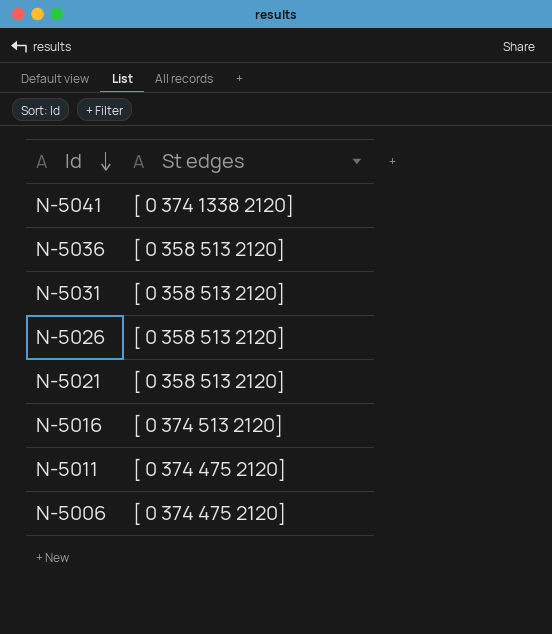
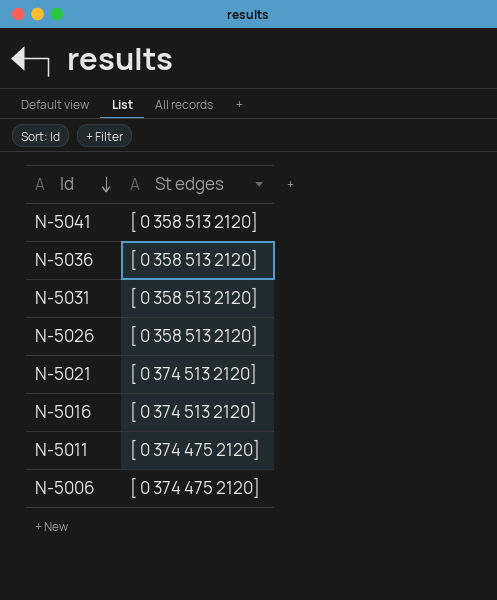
N-5041 | St edges: [ 0 374 1338 2120] -> [ 0 358 513 2120]
N-5021 | St edges: [ 0 358 513 2120] -> [ 0 374 513 2120]

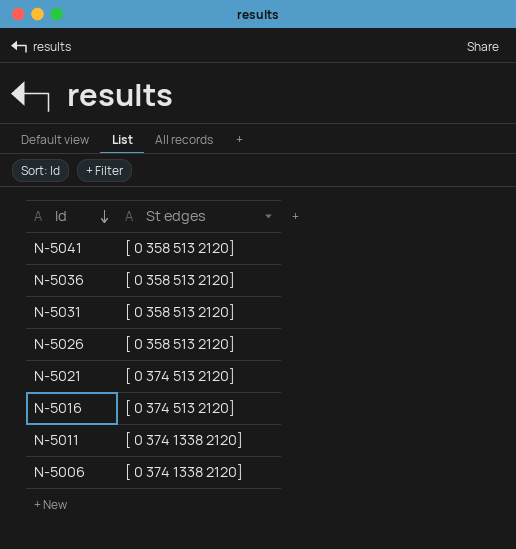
N-5011 | St edges: [ 0 374 475 2120] -> [ 0 374 1338 2120]
N-5006 | St edges: [ 0 374 475 2120] -> [ 0 374 1338 2120]

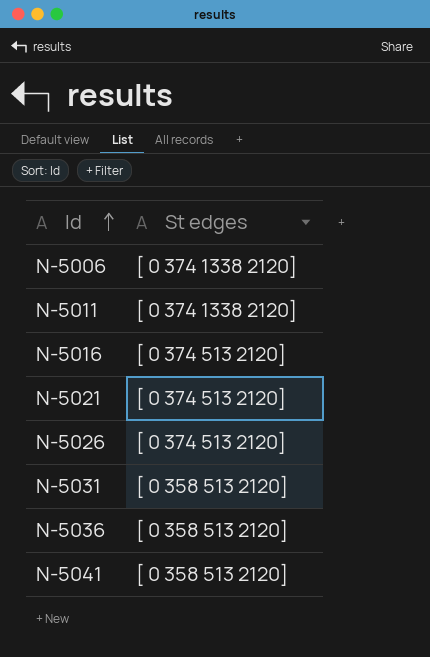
row order: Id descending -> Id ascending
N-5026 | St edges: [ 0 358 513 2120] -> [ 0 374 513 2120]

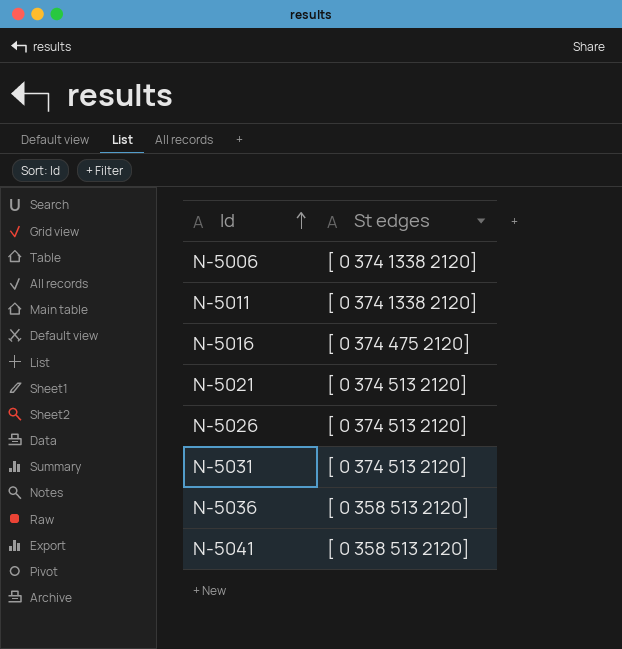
N-5016 | St edges: [ 0 374 513 2120] -> [ 0 374 475 2120]
N-5031 | St edges: [ 0 358 513 2120] -> [ 0 374 513 2120]

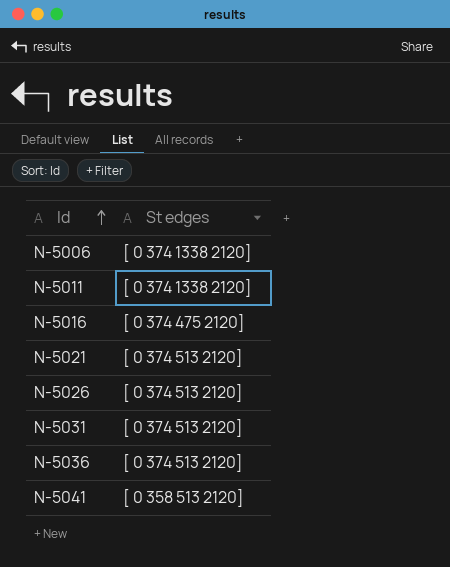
N-5036 | St edges: [ 0 358 513 2120] -> [ 0 374 513 2120]

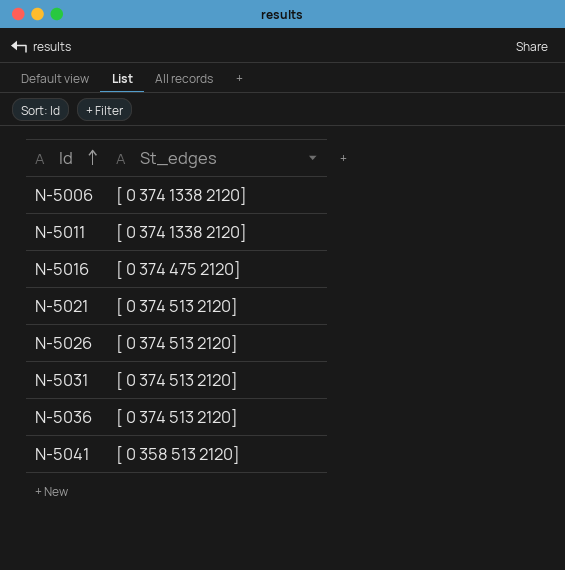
column name: St edges -> St_edges

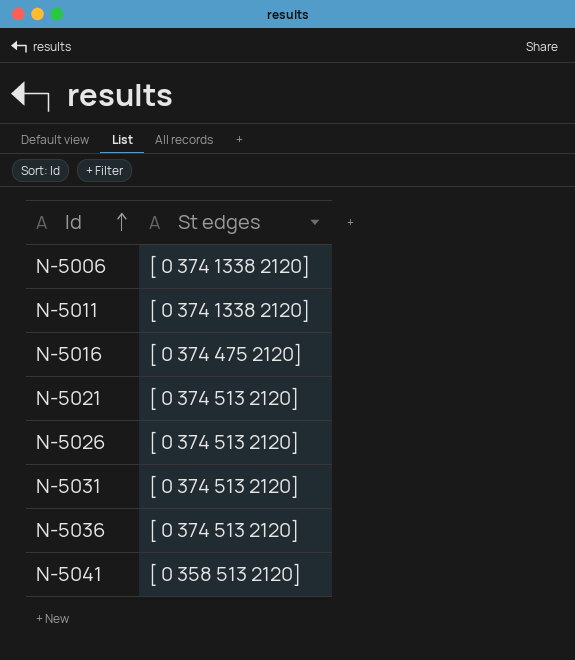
column name: St_edges -> St edges

